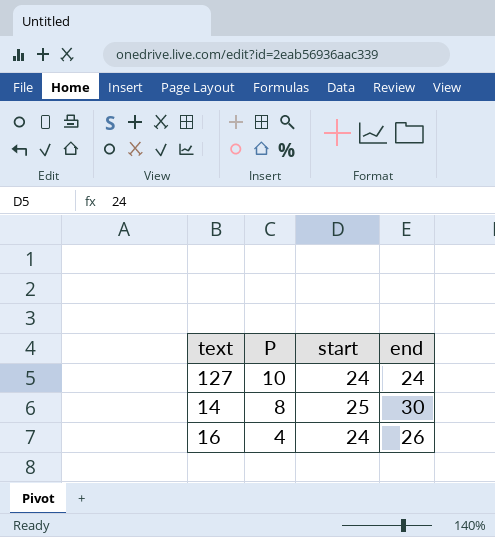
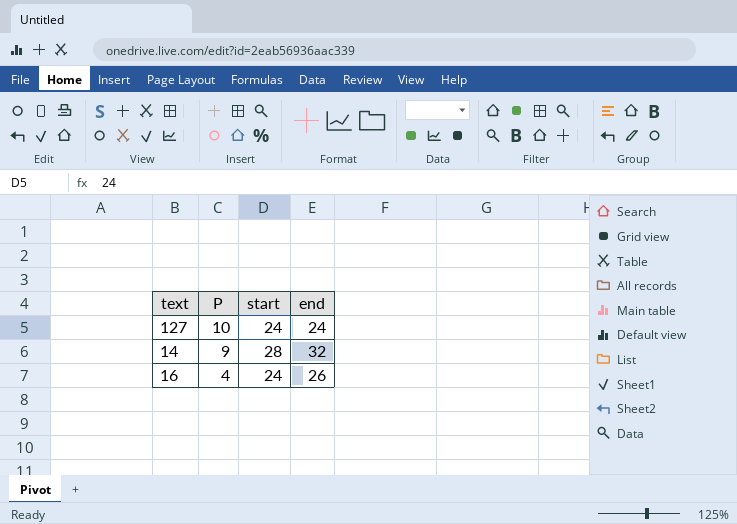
14 | P: 8 -> 9
14 | start: 25 -> 28
14 | end: 30 -> 32

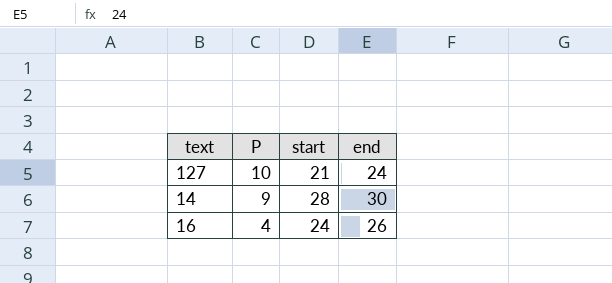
127 | start: 24 -> 21
14 | end: 32 -> 30

